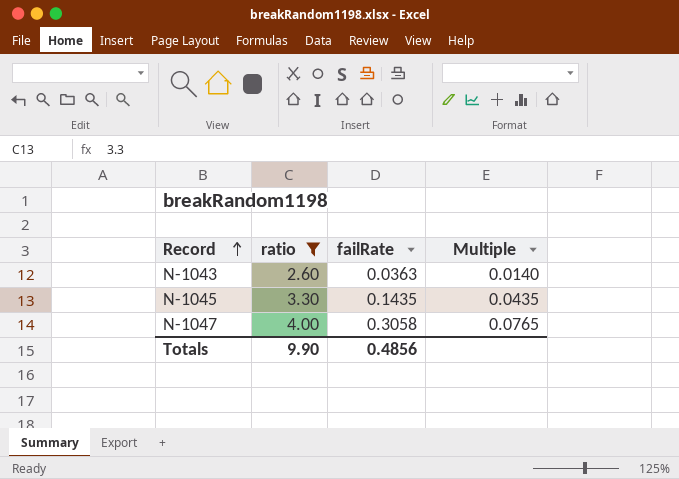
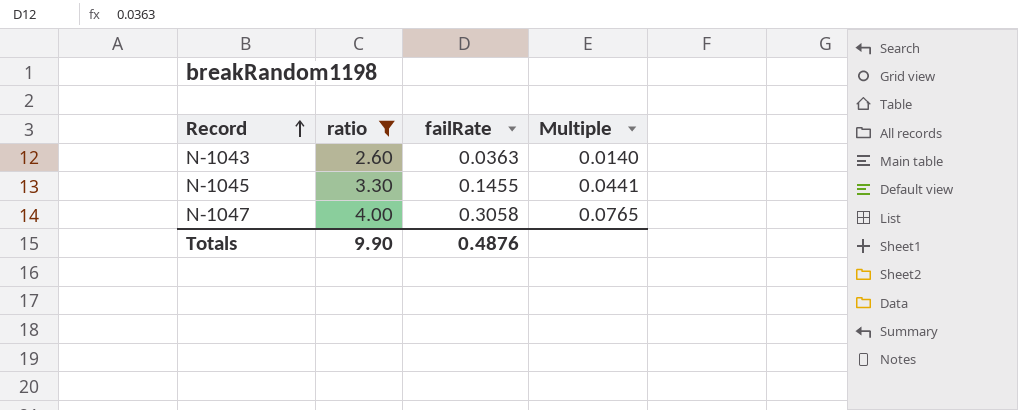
N-1045 | failRate: 0.1435 -> 0.1455
N-1045 | Multiple: 0.0435 -> 0.0441
Totals | failRate: 0.4856 -> 0.4876

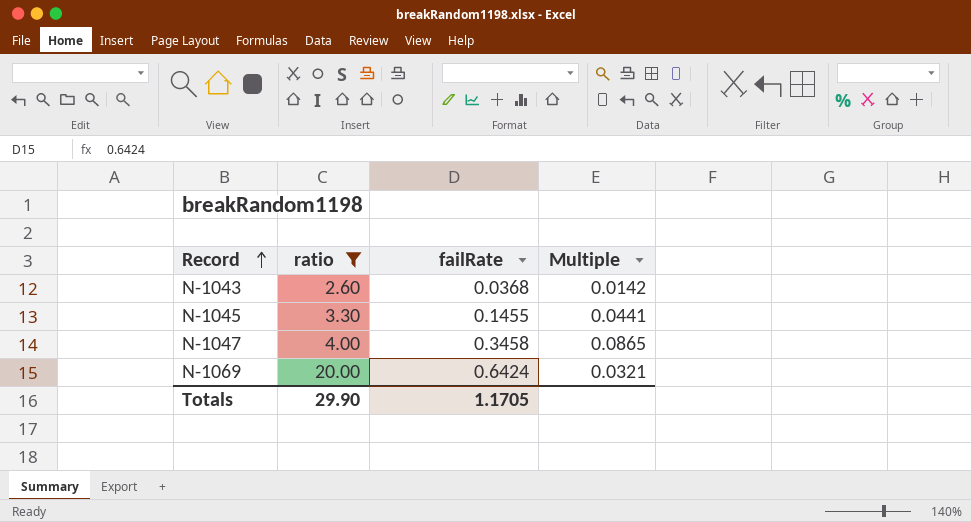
N-1043 | failRate: 0.0363 -> 0.0368
N-1043 | Multiple: 0.0140 -> 0.0142
N-1047 | failRate: 0.3058 -> 0.3458
N-1047 | Multiple: 0.0765 -> 0.0865
row N-1069: none -> 20.00 | 0.6424 | 0.0321
Totals | ratio: 9.90 -> 29.90
Totals | failRate: 0.4876 -> 1.1705

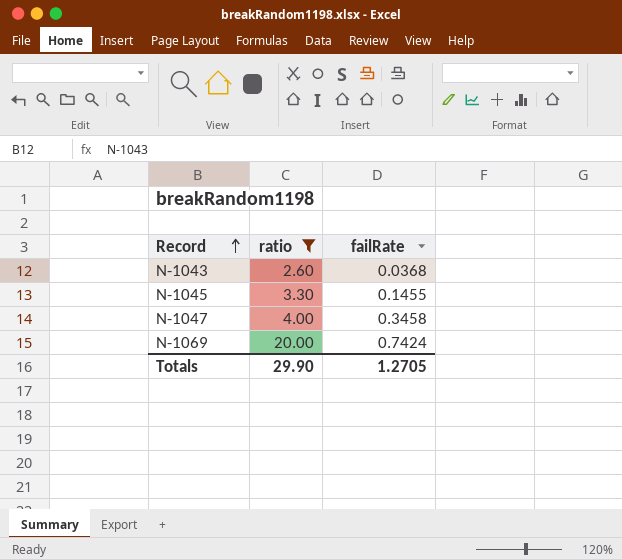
column Multiple | formula: [failRate] / [ratio] -> none
N-1069 | failRate: 0.6424 -> 0.7424
Totals | failRate: 1.1705 -> 1.2705

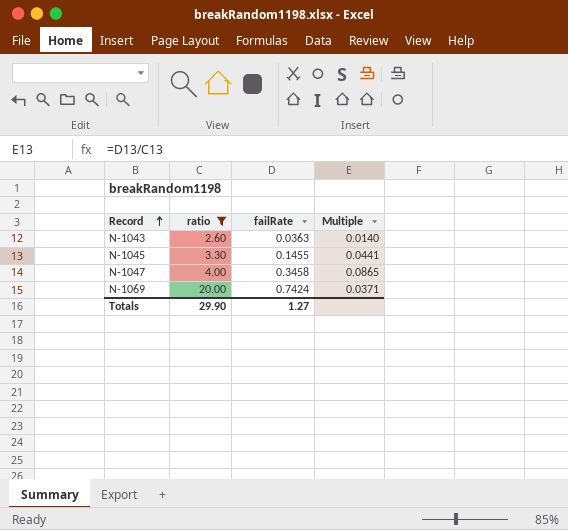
column Multiple | formula: none -> [failRate] / [ratio]
N-1043 | failRate: 0.0368 -> 0.0363
Totals | failRate: 1.2705 -> 1.27

